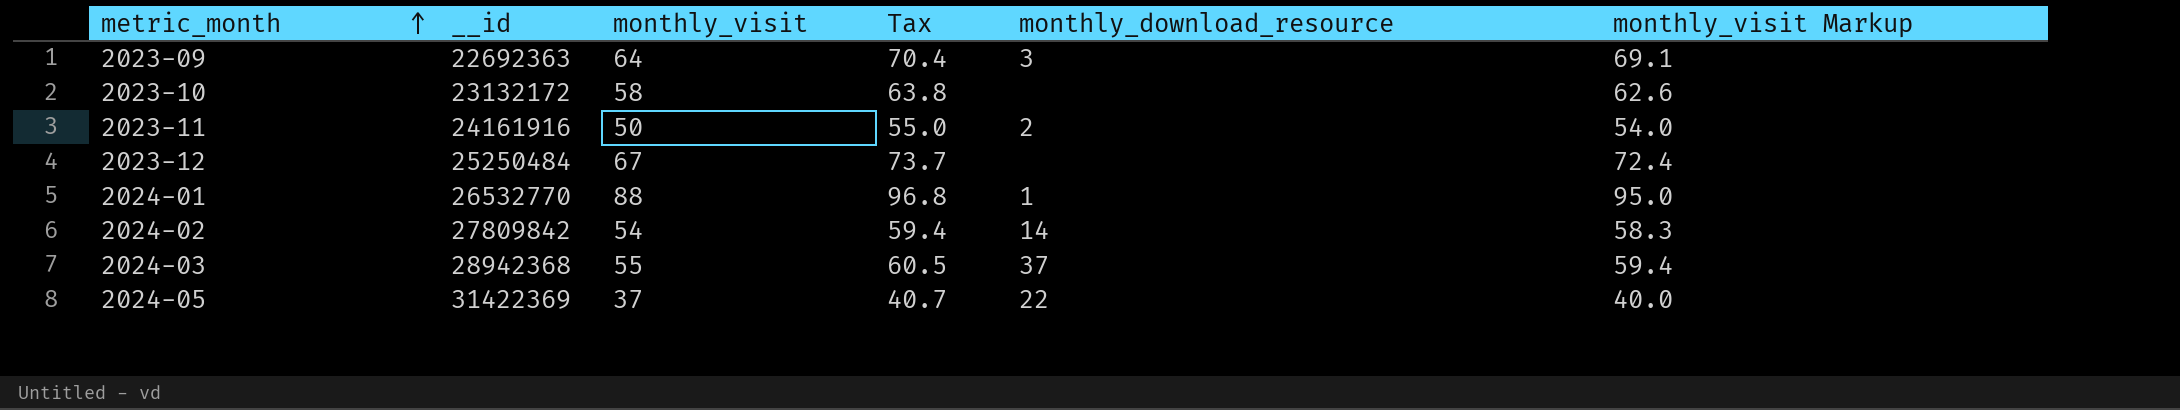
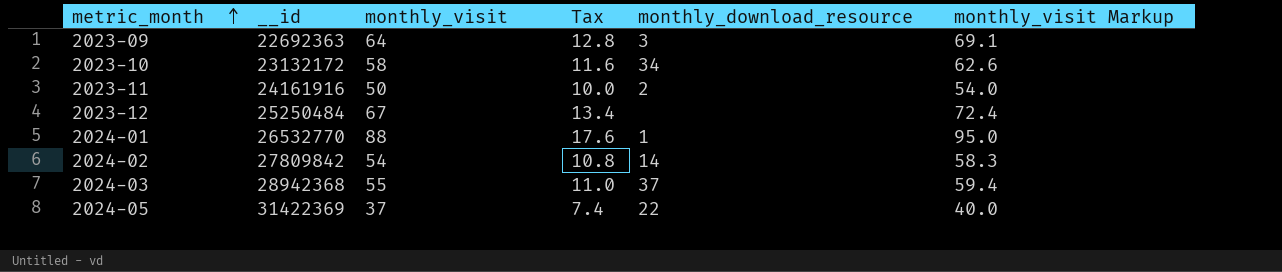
column Tax | formula: [monthly_visit] * 1.1 -> [monthly_visit] * 0.2
2023-10 | monthly_download_resource: none -> 34

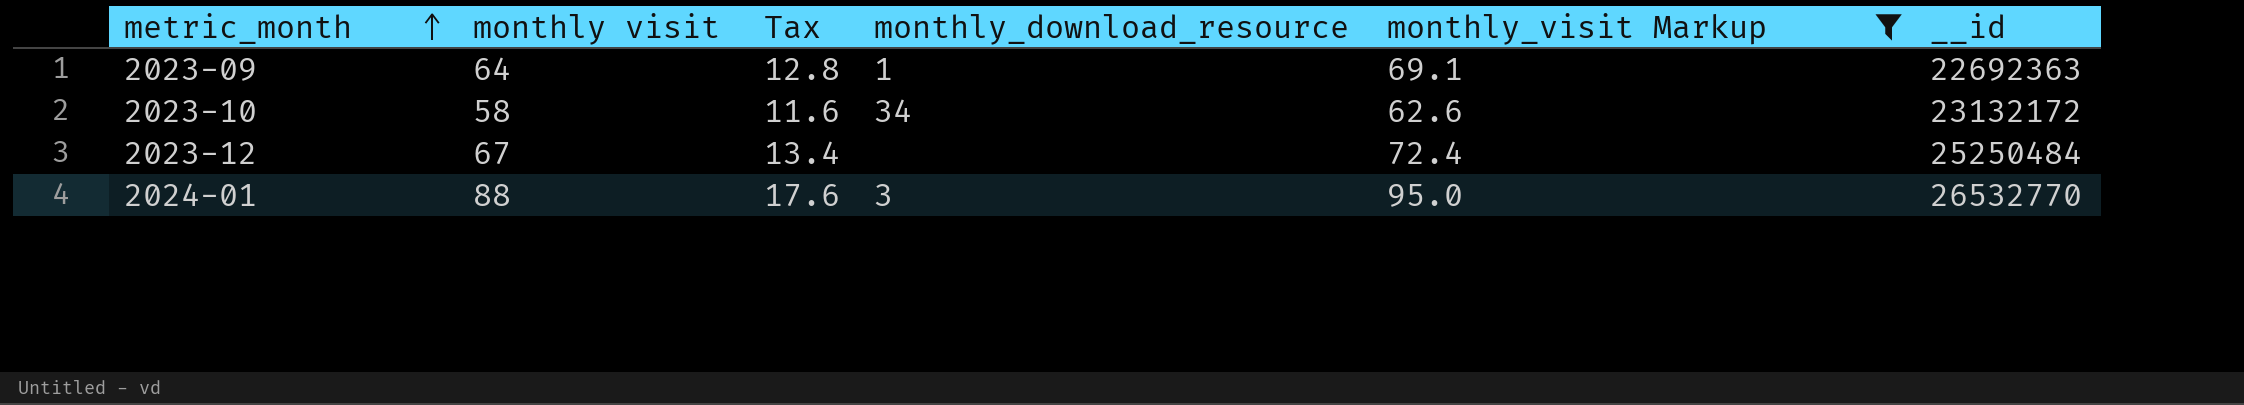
filter: none -> monthly_visit Markup >= 62.6
column name: monthly_visit -> monthly visit
column __id | position: 2 -> 6
2023-09 | monthly_download_resource: 3 -> 1
2024-01 | monthly_download_resource: 1 -> 3

